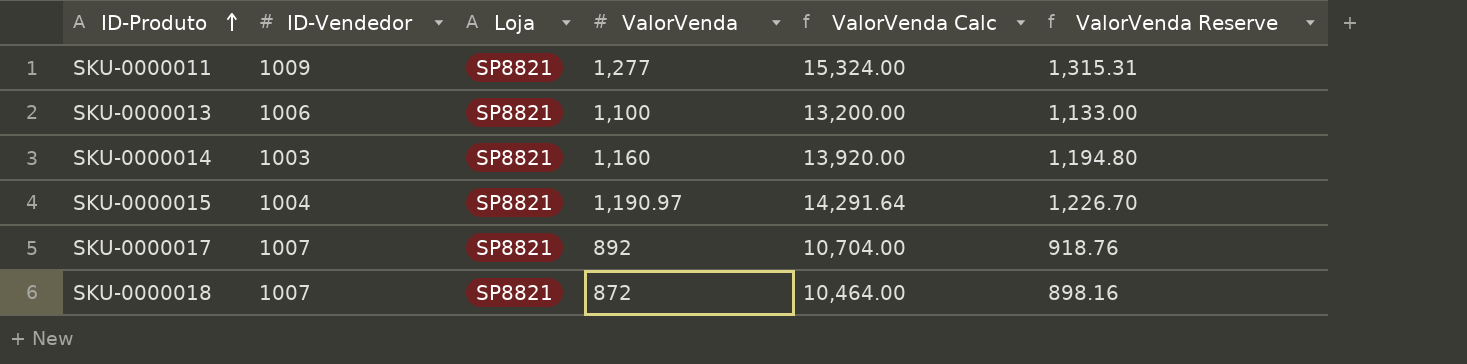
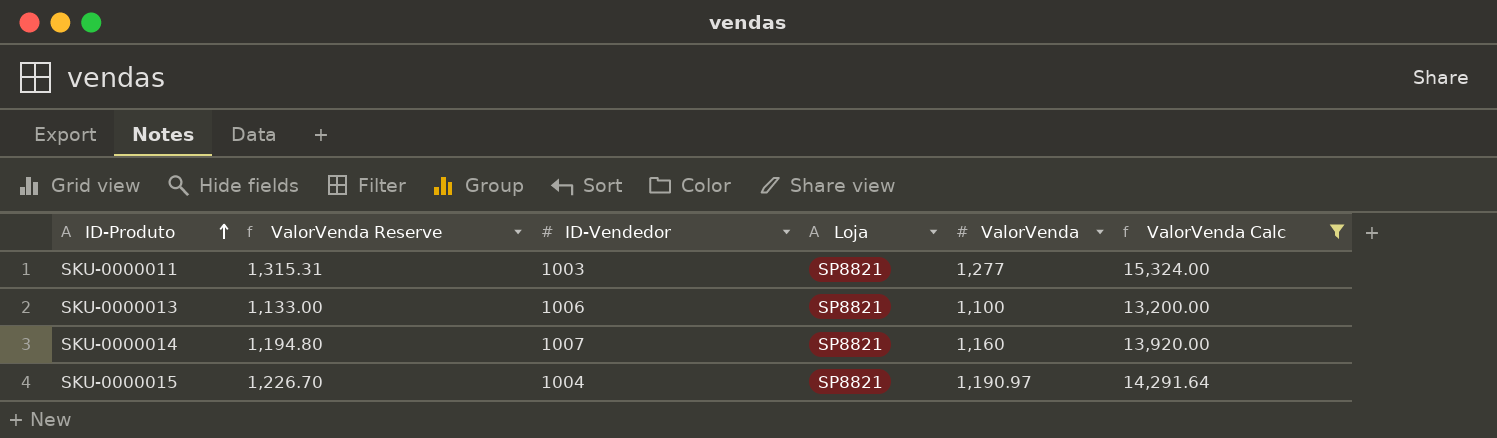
filter: none -> ValorVenda Calc >= 13,200.00
column ValorVenda Reserve | position: 6 -> 2
SKU-0000011 | ID-Vendedor: 1009 -> 1003
SKU-0000014 | ID-Vendedor: 1003 -> 1007

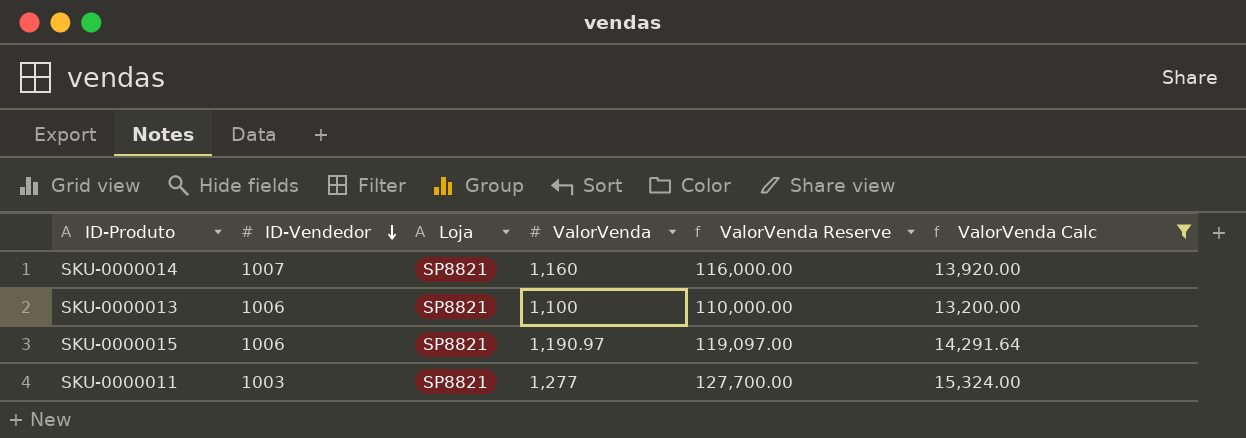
row order: ID-Produto ascending -> ID-Vendedor descending
column ValorVenda Reserve | formula: [ValorVenda] * 1.03 -> [ValorVenda] * 100
column ValorVenda Reserve | position: 2 -> 5
SKU-0000015 | ID-Vendedor: 1004 -> 1006

